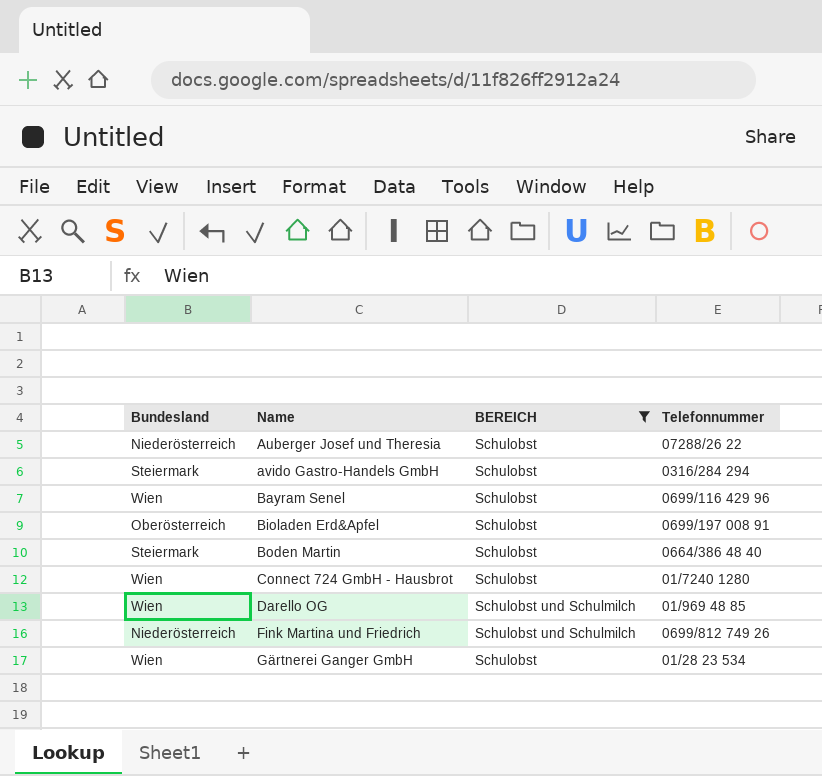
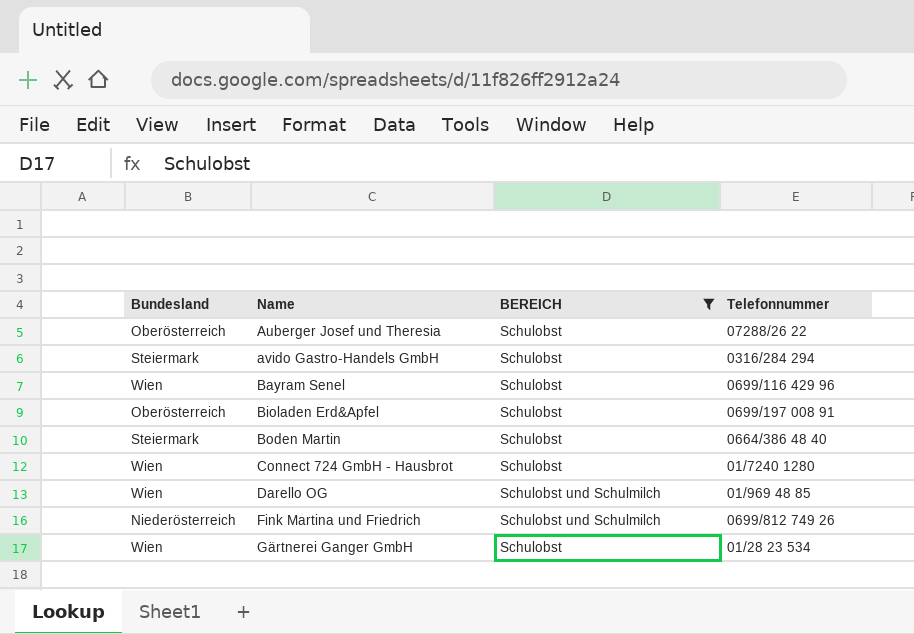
Auberger Josef und Theresia | Bundesland: Niederösterreich -> Oberösterreich

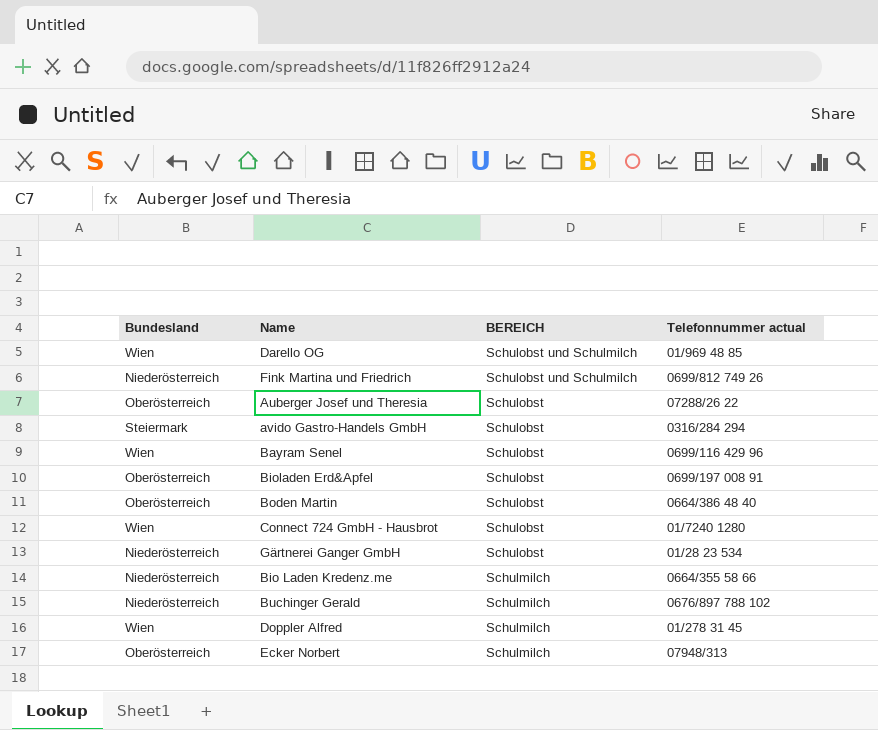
filter: BEREICH != Schulmilch -> none
row order: Name ascending -> BEREICH descending
column name: Telefonnummer -> Telefonnummer actual
Boden Martin | Bundesland: Steiermark -> Oberösterreich
Gärtnerei Ganger GmbH | Bundesland: Wien -> Niederösterreich

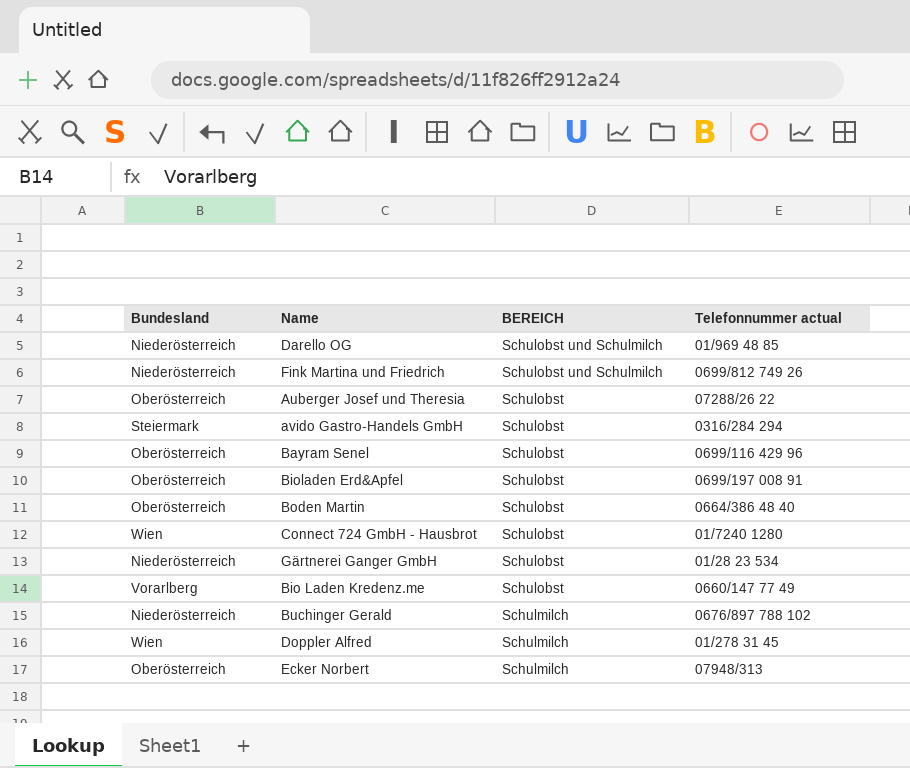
Darello OG | Bundesland: Wien -> Niederösterreich
Bayram Senel | Bundesland: Wien -> Oberösterreich
Bio Laden Kredenz.me | Bundesland: Niederösterreich -> Vorarlberg
Bio Laden Kredenz.me | BEREICH: Schulmilch -> Schulobst
Bio Laden Kredenz.me | Telefonnummer actual: 0664/355 58 66 -> 0660/147 77 49

